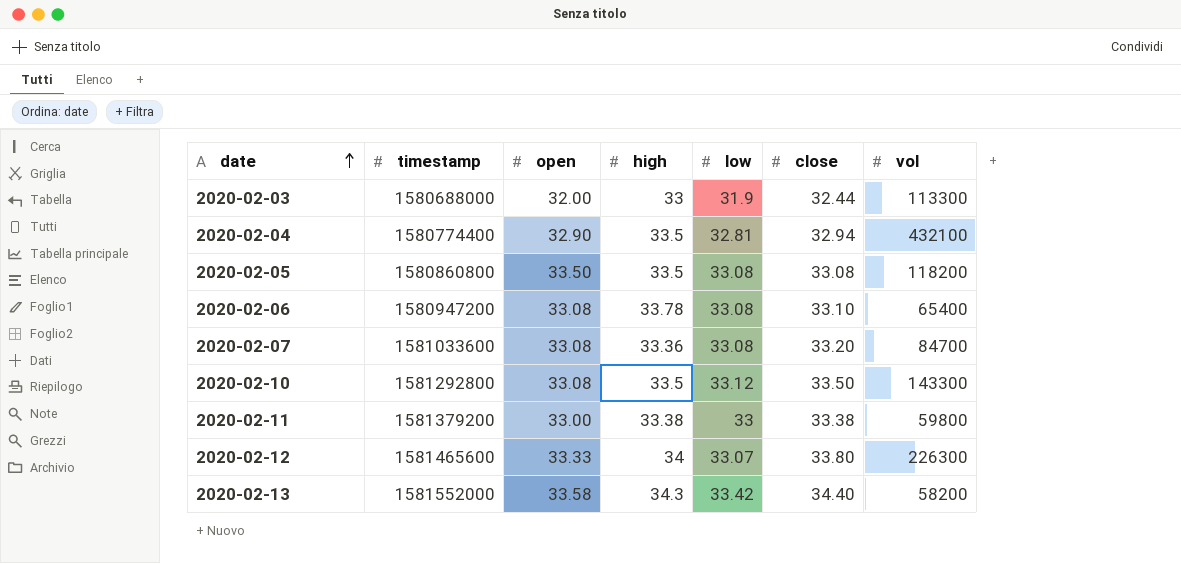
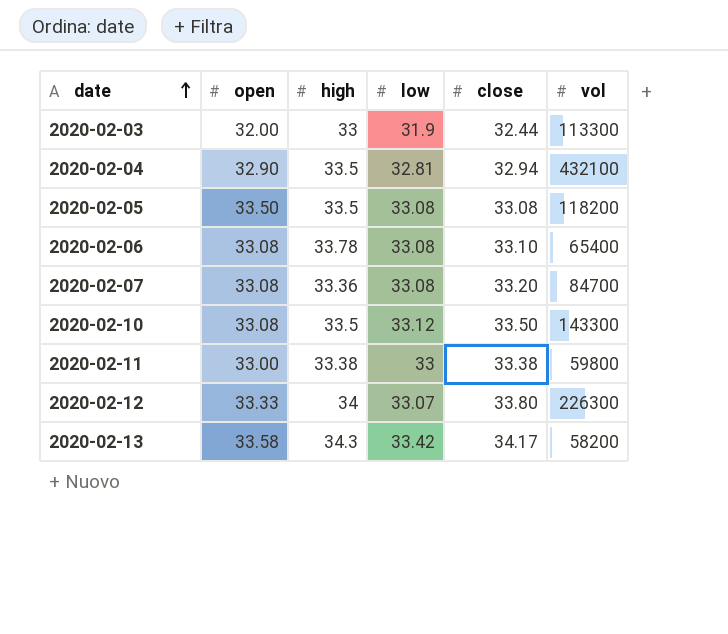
column timestamp | position: 2 -> none
2020-02-13 | close: 34.40 -> 34.17

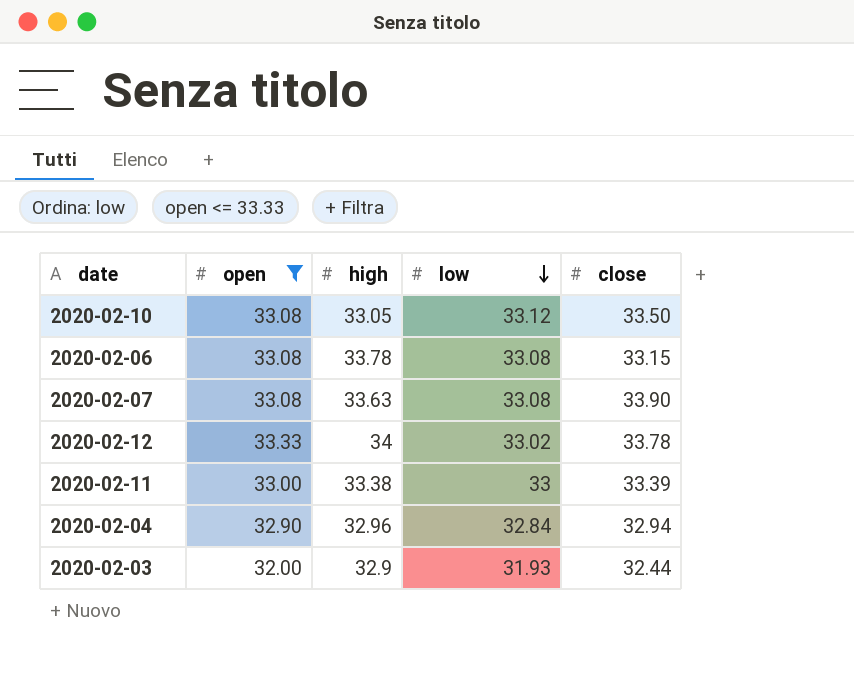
filter: none -> open <= 33.33
row order: date ascending -> low descending
column vol | position: 6 -> none
2020-02-10 | high: 33.5 -> 33.05
2020-02-06 | close: 33.10 -> 33.15
2020-02-07 | high: 33.36 -> 33.63
2020-02-07 | close: 33.20 -> 33.90
2020-02-12 | low: 33.07 -> 33.02
2020-02-12 | close: 33.80 -> 33.78
2020-02-11 | close: 33.38 -> 33.39
2020-02-04 | high: 33.5 -> 32.96
2020-02-04 | low: 32.81 -> 32.84
2020-02-03 | high: 33 -> 32.9
2020-02-03 | low: 31.9 -> 31.93

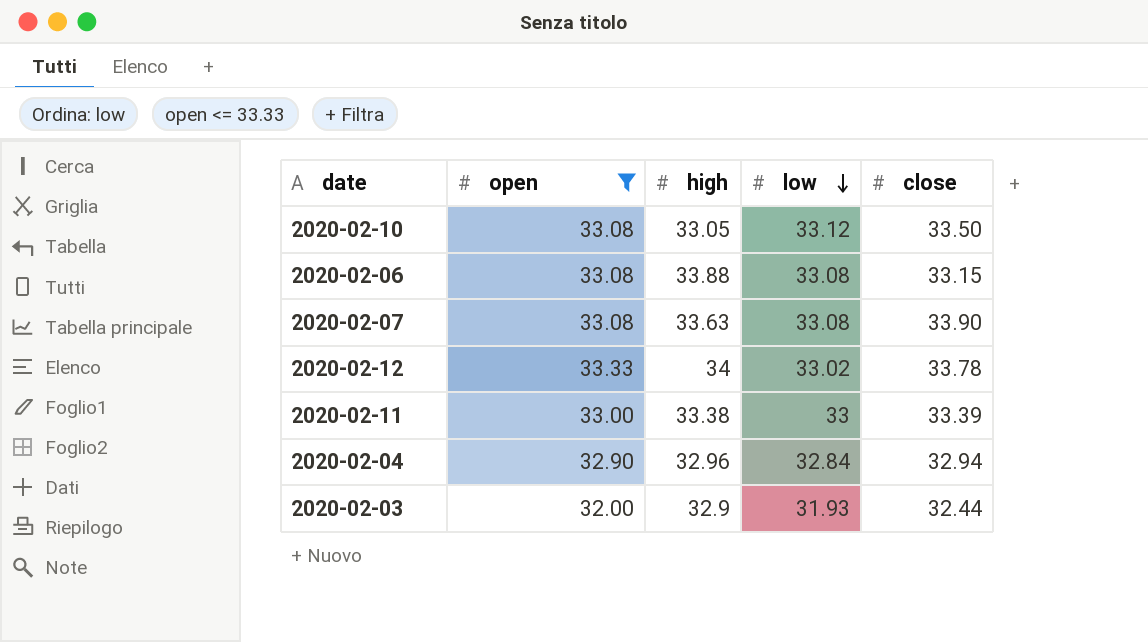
2020-02-06 | high: 33.78 -> 33.88

